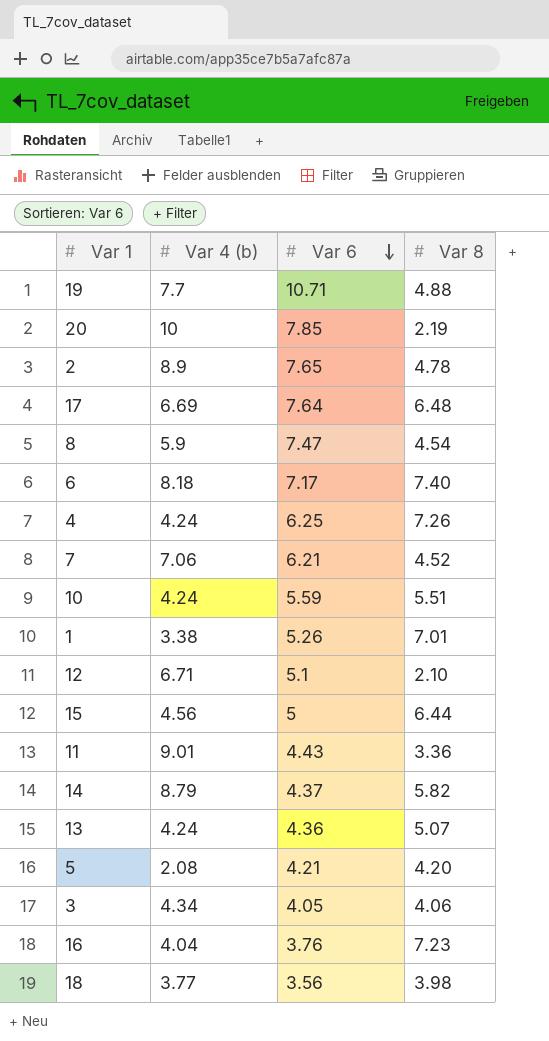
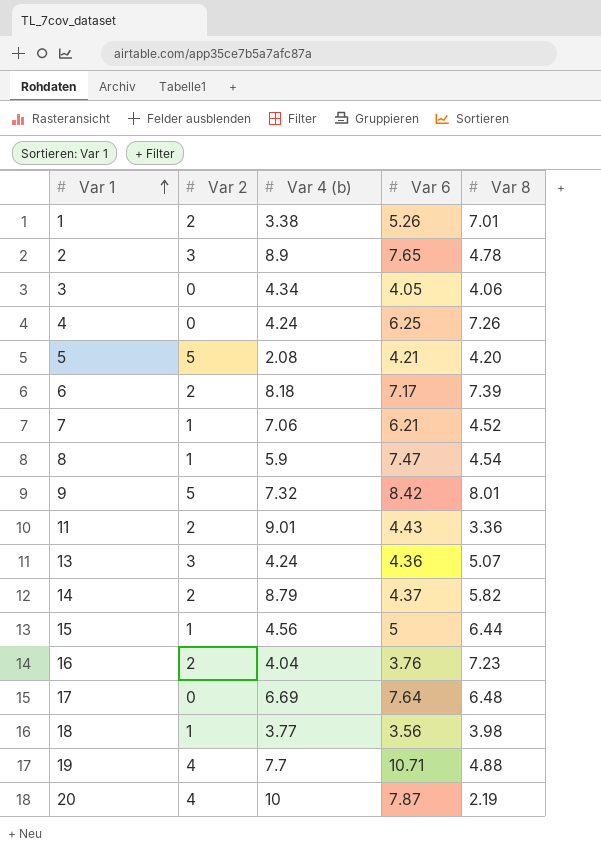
row order: Var 6 descending -> Var 1 ascending
column Var 2 | position: none -> 2
row 10: 4.24 | 5.59 | 5.51 -> none
row 12: 6.71 | 5.1 | 2.10 -> none
6 | Var 8: 7.40 -> 7.39
row 9: none -> 5 | 7.32 | 8.42 | 8.01
20 | Var 6: 7.85 -> 7.87

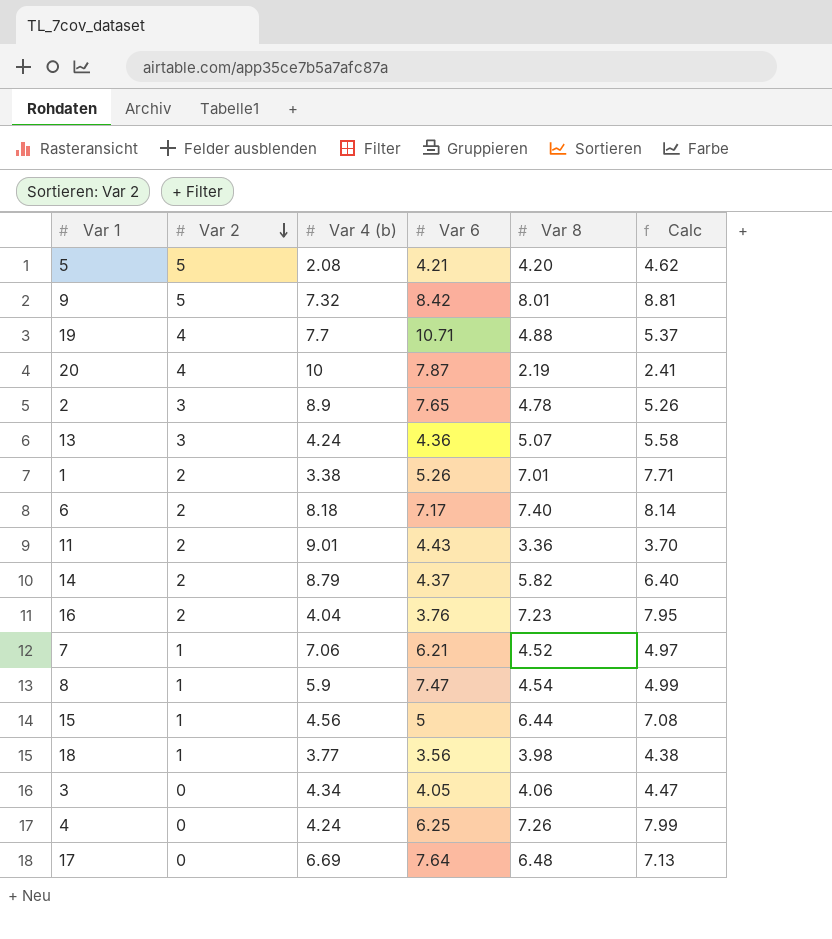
row order: Var 1 ascending -> Var 2 descending
column Calc | formula: none -> [Var 8] * 1.1
6 | Var 8: 7.39 -> 7.40

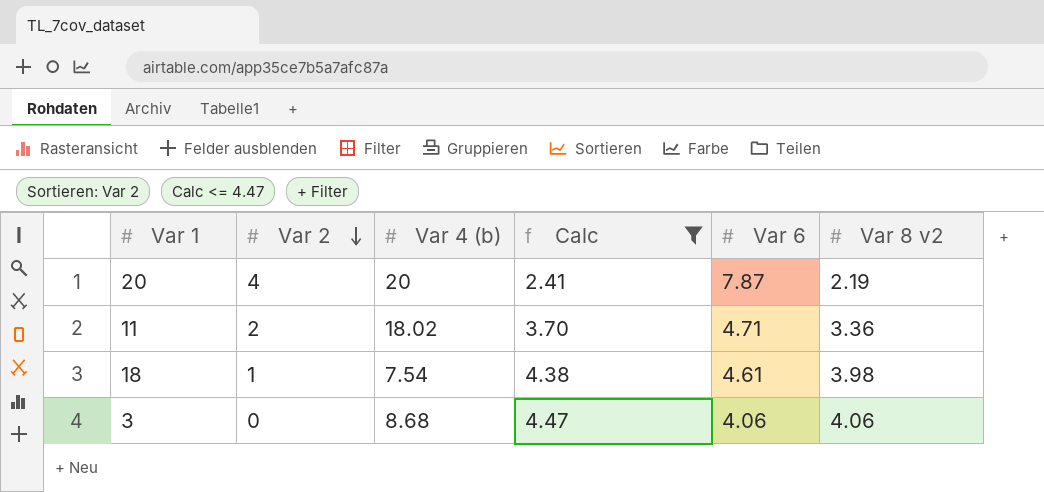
filter: none -> Calc <= 4.47
column Calc | position: 6 -> 4
column name: Var 8 -> Var 8 v2
20 | Var 4 (b): 10 -> 20
11 | Var 4 (b): 9.01 -> 18.02
11 | Var 6: 4.43 -> 4.71
18 | Var 4 (b): 3.77 -> 7.54
18 | Var 6: 3.56 -> 4.61
3 | Var 4 (b): 4.34 -> 8.68
3 | Var 6: 4.05 -> 4.06

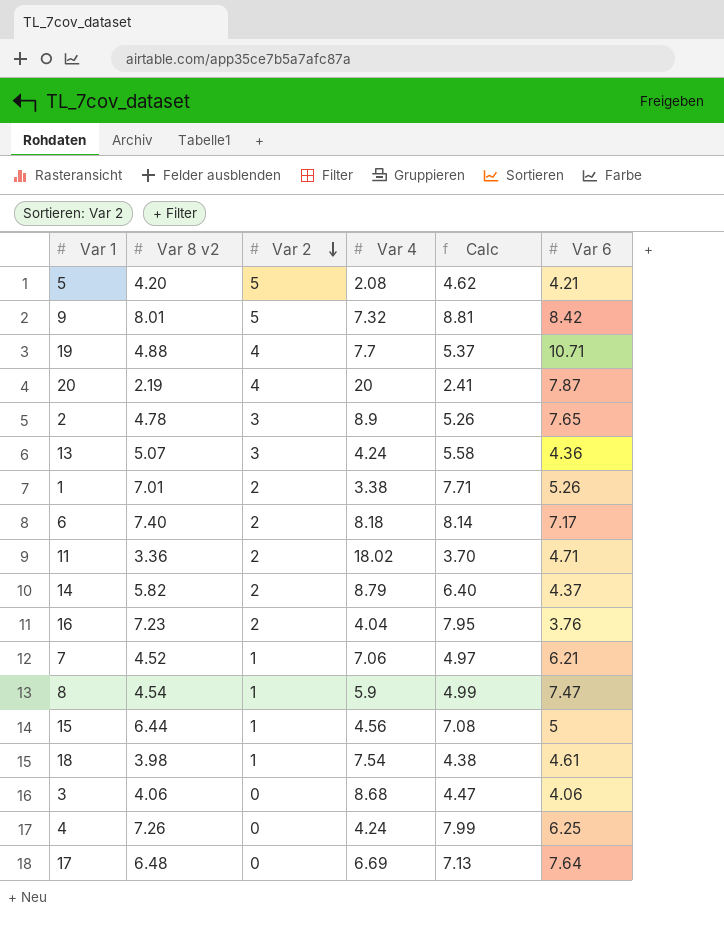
filter: Calc <= 4.47 -> none
column Var 8 v2 | position: 6 -> 2
column name: Var 4 (b) -> Var 4

